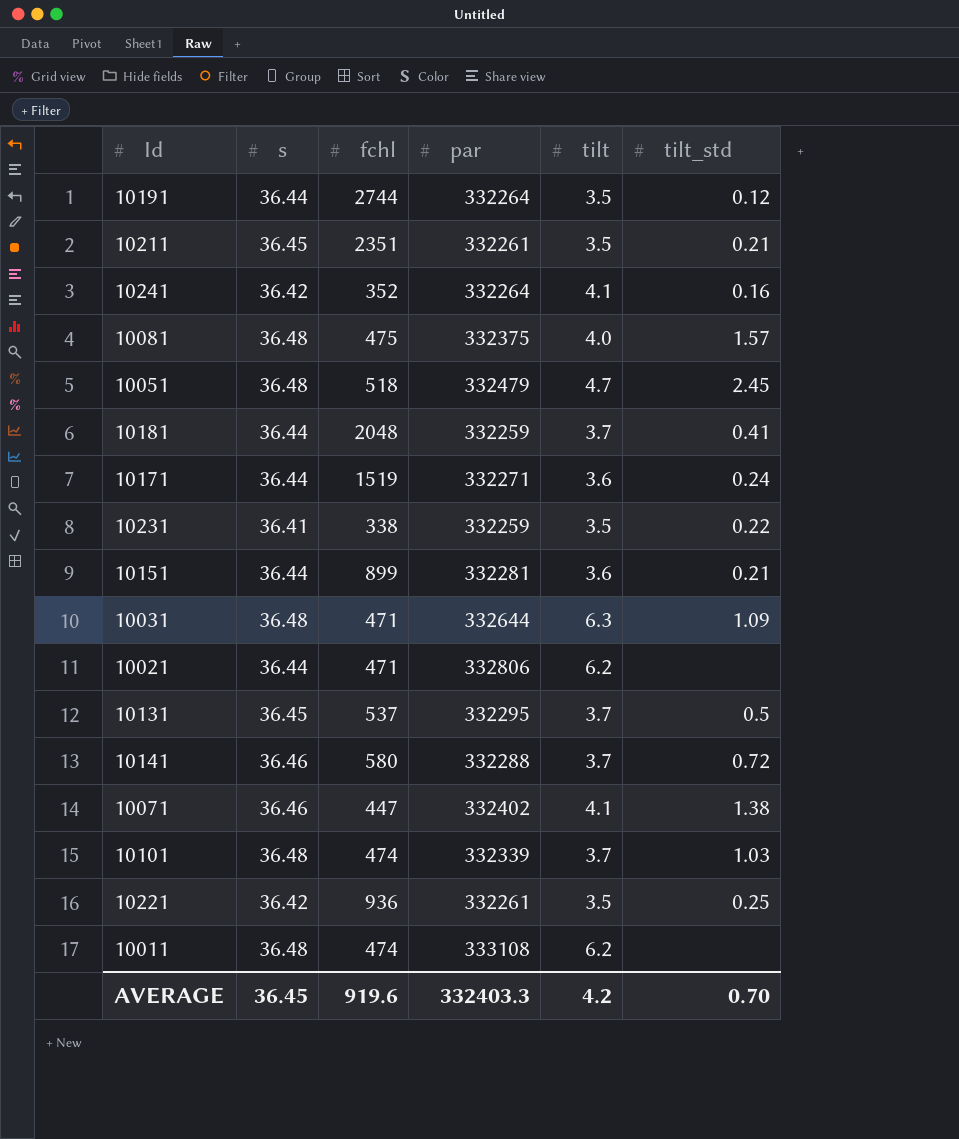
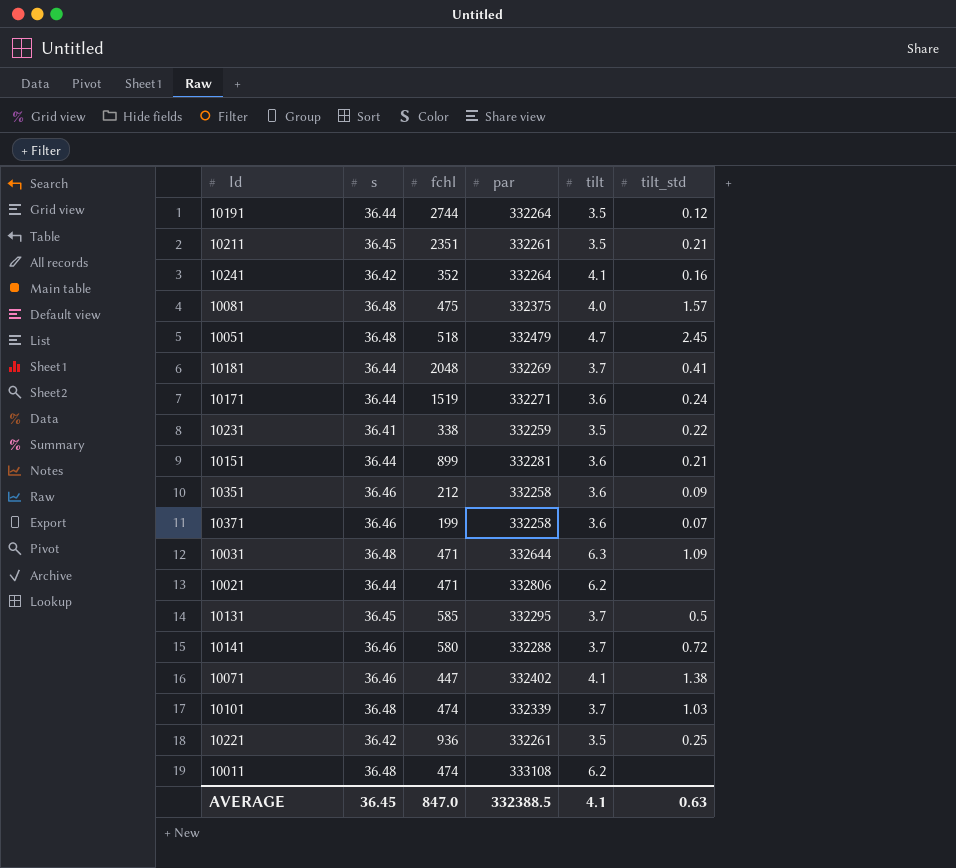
10181 | par: 332259 -> 332269
row 10351: none -> 36.46 | 212 | 332258 | 3.6 | 0.09
row 10371: none -> 36.46 | 199 | 332258 | 3.6 | 0.07
10131 | fchl: 537 -> 585
AVERAGE | fchl: 919.6 -> 847.0
AVERAGE | par: 332403.3 -> 332388.5
AVERAGE | tilt: 4.2 -> 4.1
AVERAGE | tilt_std: 0.70 -> 0.63

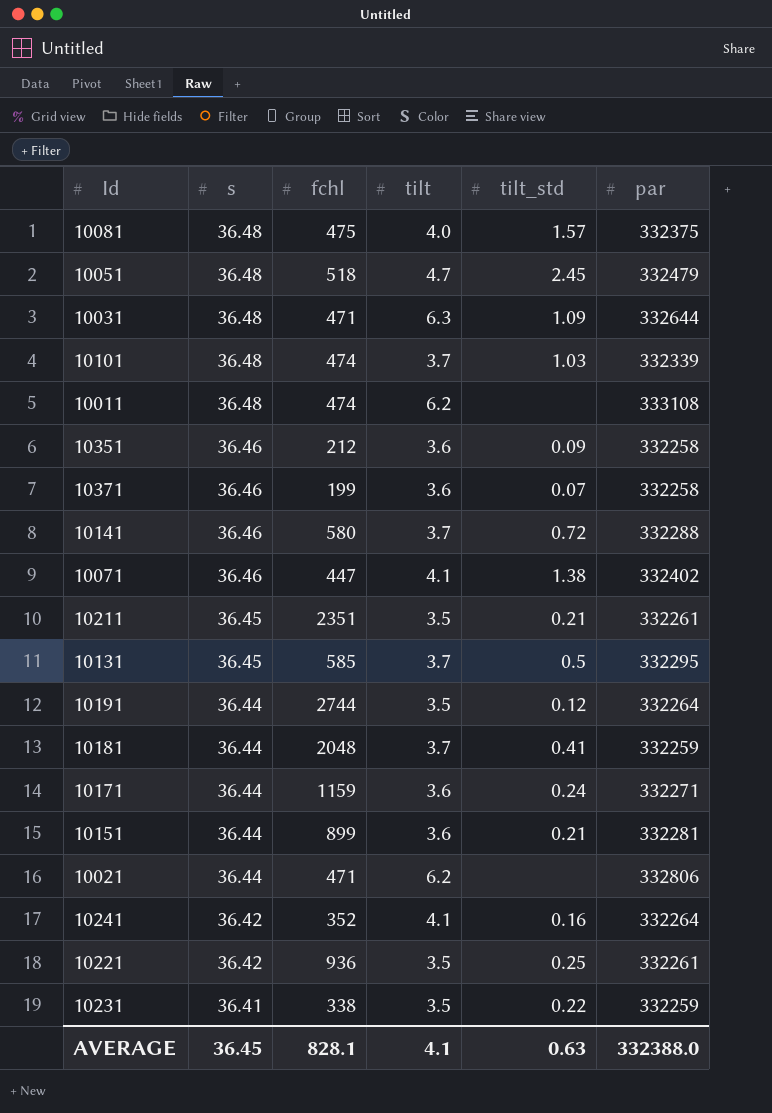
row order: none -> s descending
column par | position: 4 -> 6
10181 | par: 332269 -> 332259
10171 | fchl: 1519 -> 1159
AVERAGE | fchl: 847.0 -> 828.1
AVERAGE | par: 332388.5 -> 332388.0

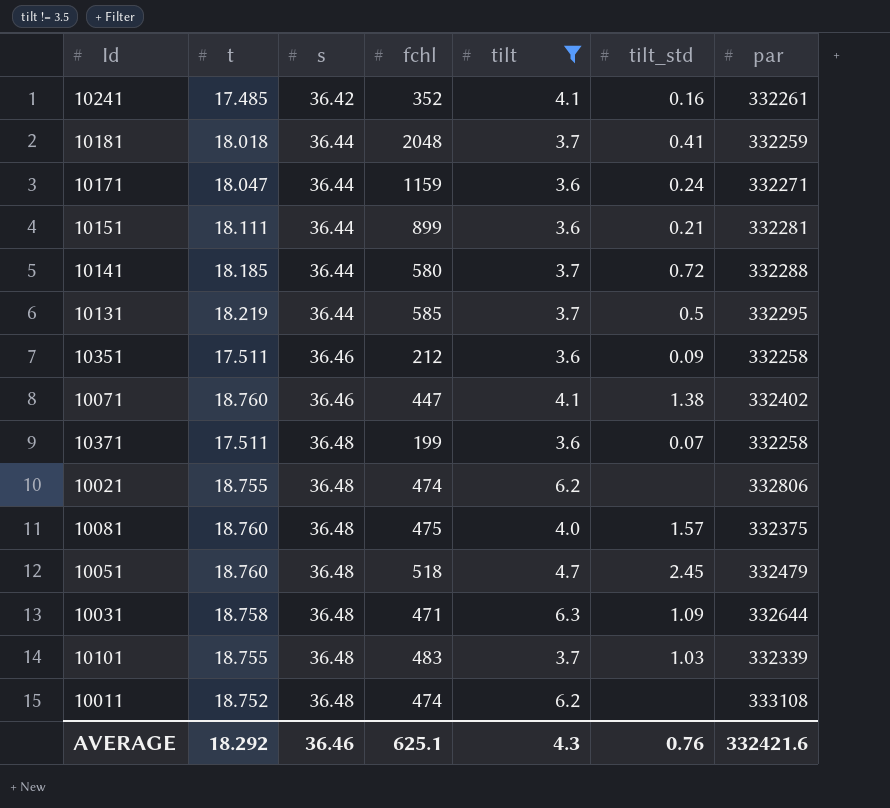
filter: none -> tilt != 3.5
row order: s descending -> s ascending
column t | position: none -> 2
10241 | par: 332264 -> 332261
10141 | s: 36.46 -> 36.44
10131 | s: 36.45 -> 36.44
10371 | s: 36.46 -> 36.48
10021 | s: 36.44 -> 36.48
10021 | fchl: 471 -> 474
10101 | fchl: 474 -> 483
AVERAGE | s: 36.45 -> 36.46
AVERAGE | fchl: 828.1 -> 625.1
AVERAGE | tilt: 4.1 -> 4.3
AVERAGE | tilt_std: 0.63 -> 0.76
AVERAGE | par: 332388.0 -> 332421.6

